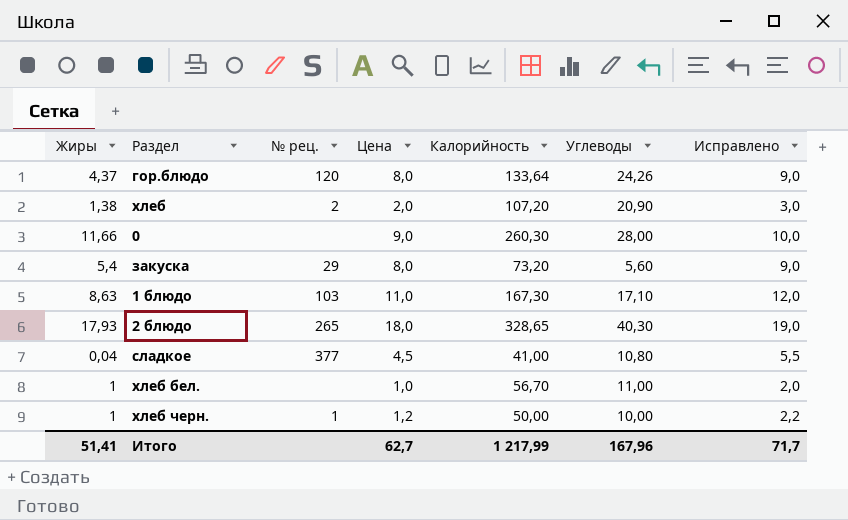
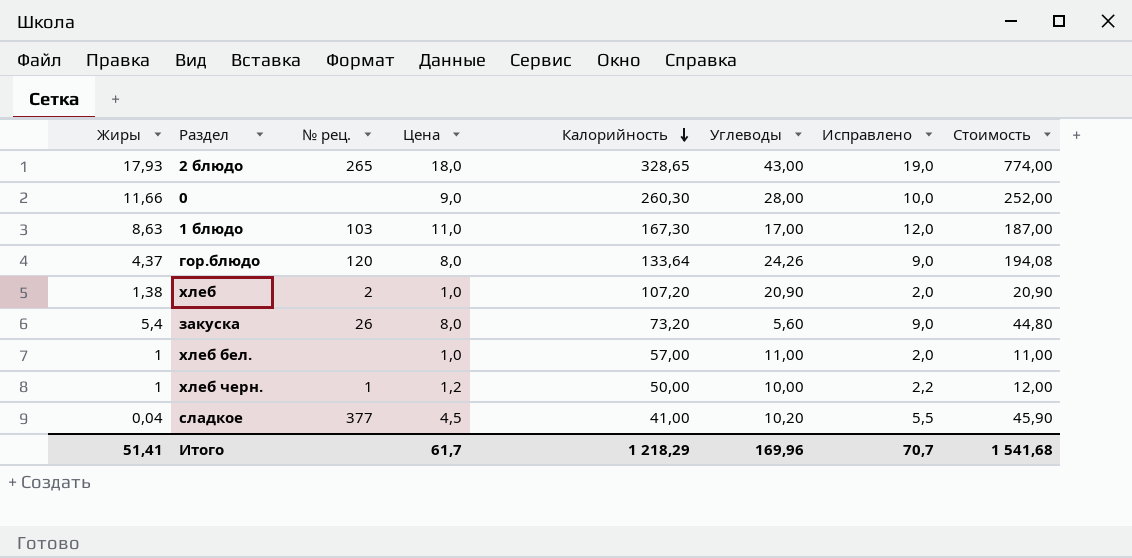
row order: none -> Калорийность descending
column Стоимость | formula: none -> [Цена] * [Углеводы]
2 блюдо | Углеводы: 40,30 -> 43,00
1 блюдо | Углеводы: 17,10 -> 17,00
хлеб | Цена: 2,0 -> 1,0
хлеб | Исправлено: 3,0 -> 2,0
закуска | № рец.: 29 -> 26
хлеб бел. | Калорийность: 56,70 -> 57,00
сладкое | Углеводы: 10,80 -> 10,20
Итого | Цена: 62,7 -> 61,7
Итого | Калорийность: 1 217,99 -> 1 218,29
Итого | Углеводы: 167,96 -> 169,96
Итого | Исправлено: 71,7 -> 70,7

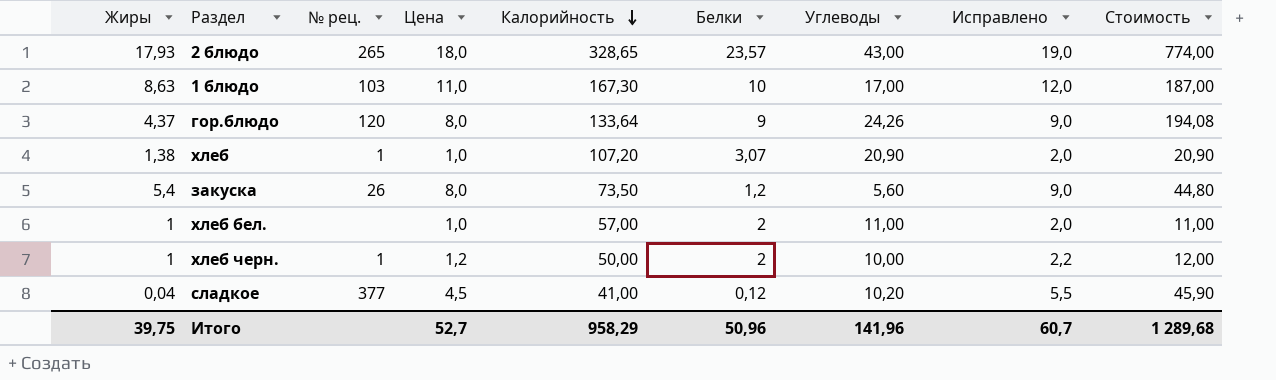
column Белки | position: none -> 6
row 0: 11,66 | none | 9,0 | 260,30 | 28,00 | 10,0 | 252,00 -> none
хлеб | № рец.: 2 -> 1
закуска | Калорийность: 73,20 -> 73,50
Итого | Жиры: 51,41 -> 39,75
Итого | Цена: 61,7 -> 52,7
Итого | Калорийность: 1 218,29 -> 958,29
Итого | Углеводы: 169,96 -> 141,96
Итого | Исправлено: 70,7 -> 60,7
Итого | Стоимость: 1 541,68 -> 1 289,68

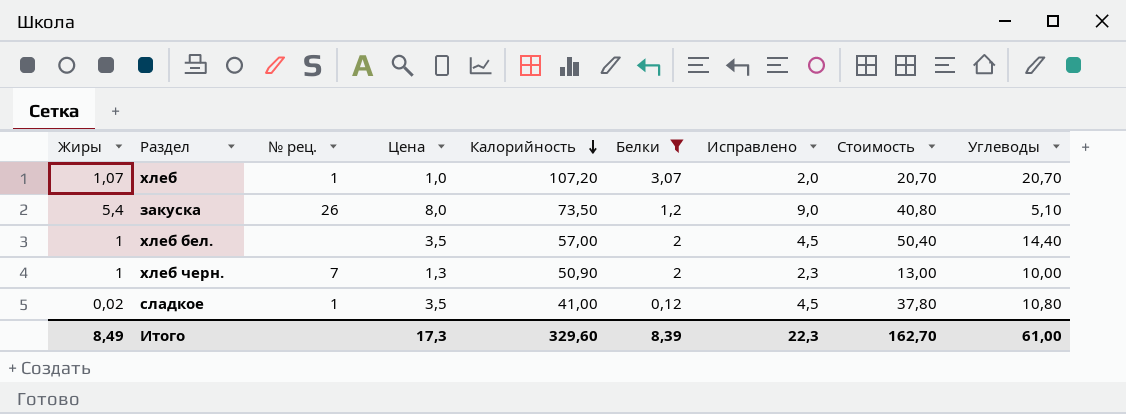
filter: none -> Белки <= 3,07
column Углеводы | position: 7 -> 9
хлеб | Жиры: 1,38 -> 1,07
хлеб | Стоимость: 20,90 -> 20,70
хлеб | Углеводы: 20,90 -> 20,70
закуска | Стоимость: 44,80 -> 40,80
закуска | Углеводы: 5,60 -> 5,10
хлеб бел. | Цена: 1,0 -> 3,5
хлеб бел. | Исправлено: 2,0 -> 4,5
хлеб бел. | Стоимость: 11,00 -> 50,40
хлеб бел. | Углеводы: 11,00 -> 14,40
хлеб черн. | № рец.: 1 -> 7
хлеб черн. | Цена: 1,2 -> 1,3
хлеб черн. | Калорийность: 50,00 -> 50,90
хлеб черн. | Исправлено: 2,2 -> 2,3
хлеб черн. | Стоимость: 12,00 -> 13,00
сладкое | Жиры: 0,04 -> 0,02
сладкое | № рец.: 377 -> 1
сладкое | Цена: 4,5 -> 3,5
сладкое | Исправлено: 5,5 -> 4,5
сладкое | Стоимость: 45,90 -> 37,80
сладкое | Углеводы: 10,20 -> 10,80
Итого | Жиры: 39,75 -> 8,49
Итого | Цена: 52,7 -> 17,3
Итого | Калорийность: 958,29 -> 329,60
Итого | Белки: 50,96 -> 8,39
Итого | Исправлено: 60,7 -> 22,3
Итого | Стоимость: 1 289,68 -> 162,70
Итого | Углеводы: 141,96 -> 61,00

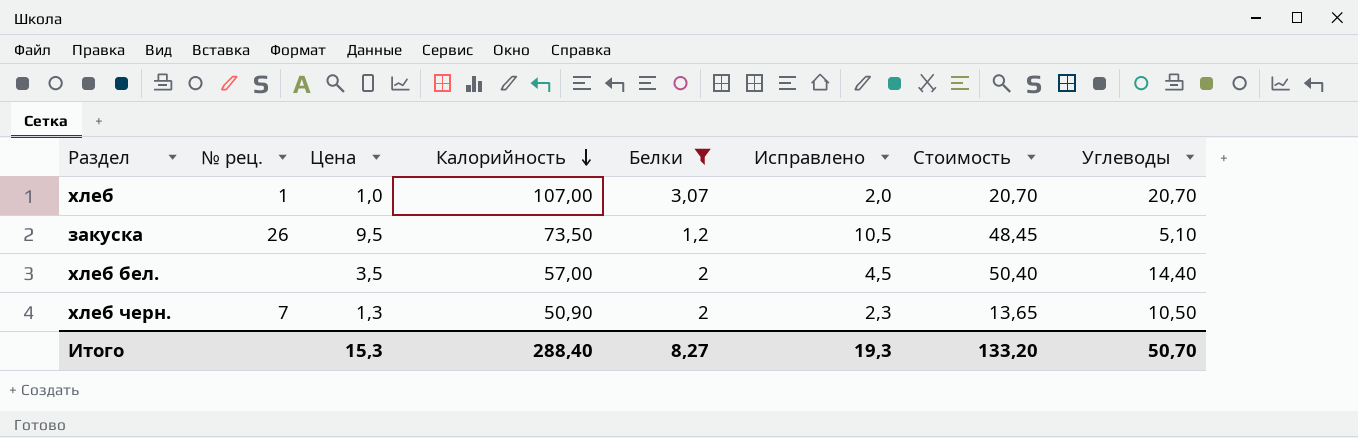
column Жиры | position: 1 -> none
row сладкое: 0,02 | 1 | 3,5 | 41,00 | 0,12 | 4,5 | 37,80 | 10,80 -> none
хлеб | Калорийность: 107,20 -> 107,00
закуска | Цена: 8,0 -> 9,5
закуска | Исправлено: 9,0 -> 10,5
закуска | Стоимость: 40,80 -> 48,45
хлеб черн. | Стоимость: 13,00 -> 13,65
хлеб черн. | Углеводы: 10,00 -> 10,50
Итого | Цена: 17,3 -> 15,3
Итого | Калорийность: 329,60 -> 288,40
Итого | Белки: 8,39 -> 8,27
Итого | Исправлено: 22,3 -> 19,3
Итого | Стоимость: 162,70 -> 133,20
Итого | Углеводы: 61,00 -> 50,70

